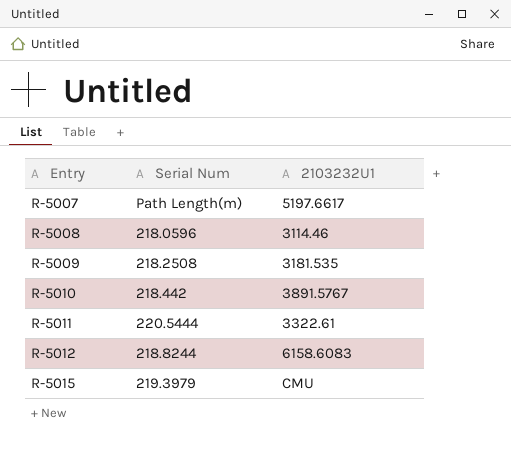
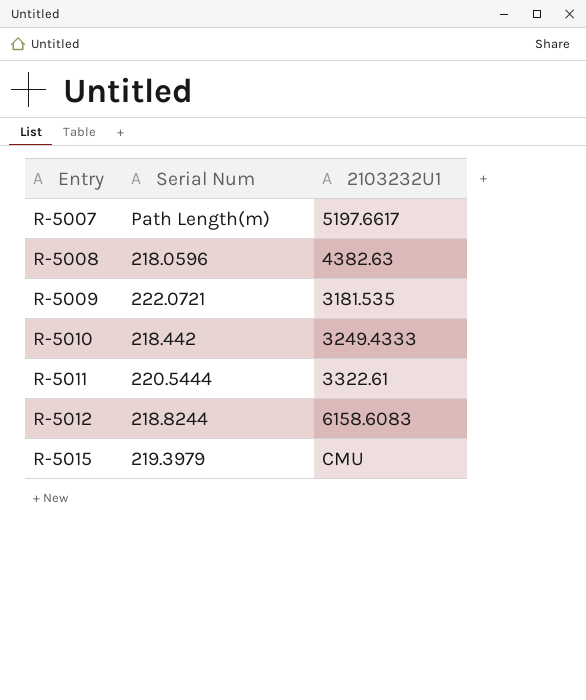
R-5008 | 2103232U1: 3114.46 -> 4382.63
R-5009 | Serial Num: 218.2508 -> 222.0721
R-5010 | 2103232U1: 3891.5767 -> 3249.4333

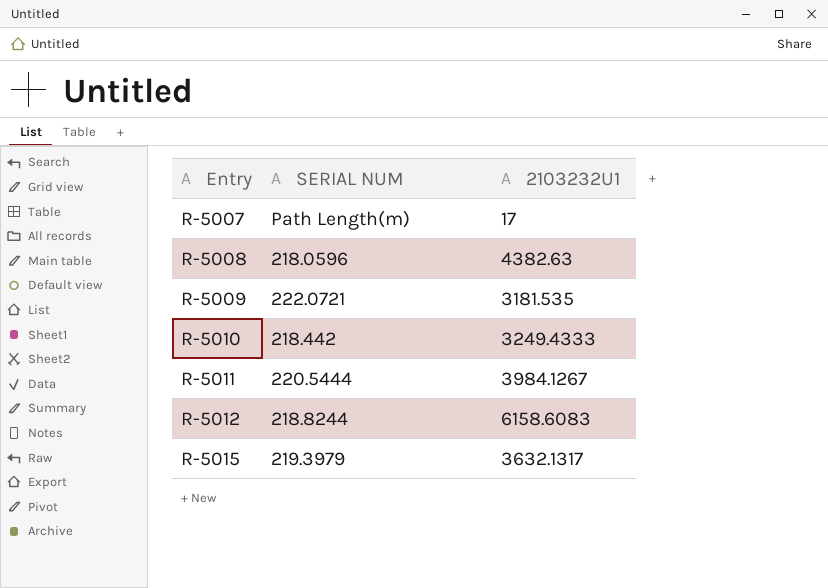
column name: Serial Num -> SERIAL NUM
R-5007 | 2103232U1: 5197.6617 -> 17
R-5011 | 2103232U1: 3322.61 -> 3984.1267
R-5015 | 2103232U1: CMU -> 3632.1317

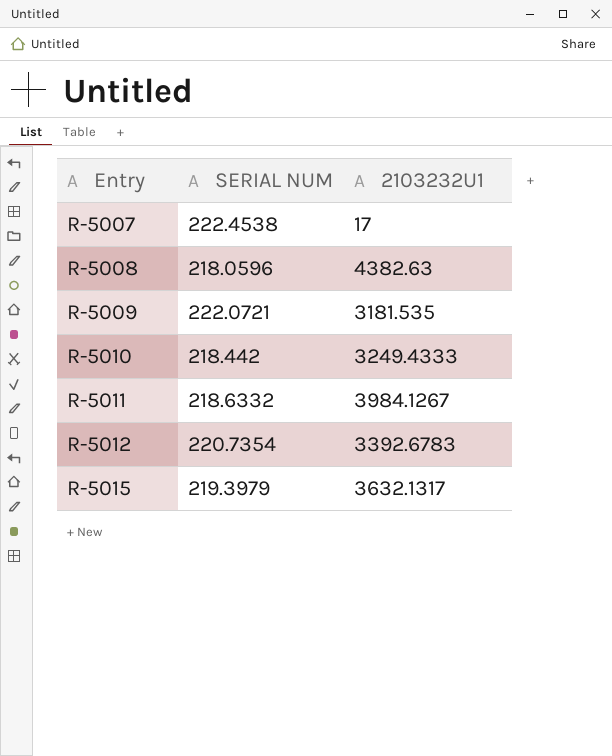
R-5007 | SERIAL NUM: Path Length(m) -> 222.4538
R-5011 | SERIAL NUM: 220.5444 -> 218.6332
R-5012 | SERIAL NUM: 218.8244 -> 220.7354
R-5012 | 2103232U1: 6158.6083 -> 3392.6783

